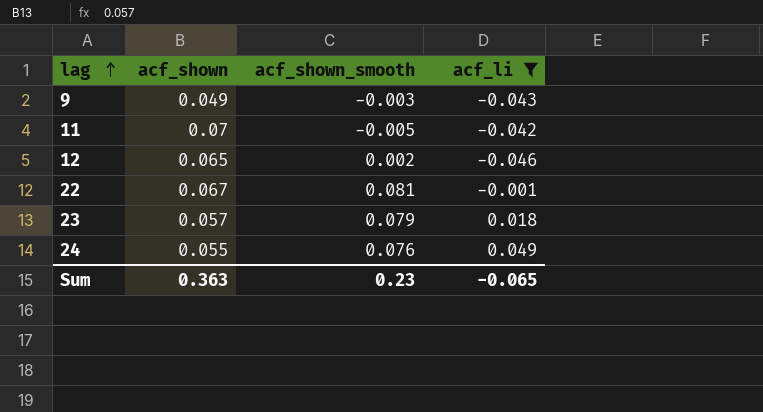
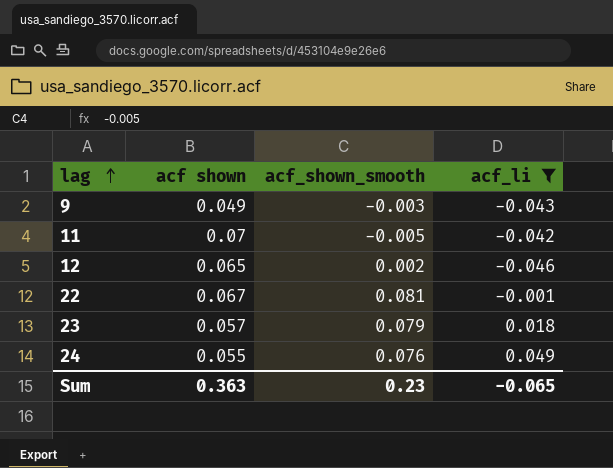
column name: acf_shown -> acf shown

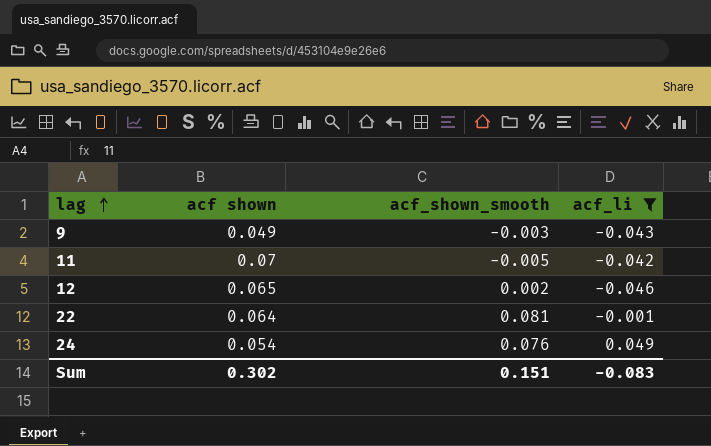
row 23: 0.057 | 0.079 | 0.018 -> none
22 | acf shown: 0.067 -> 0.064
24 | acf shown: 0.055 -> 0.054
Sum | acf shown: 0.363 -> 0.302
Sum | acf_shown_smooth: 0.23 -> 0.151
Sum | acf_li: -0.065 -> -0.083

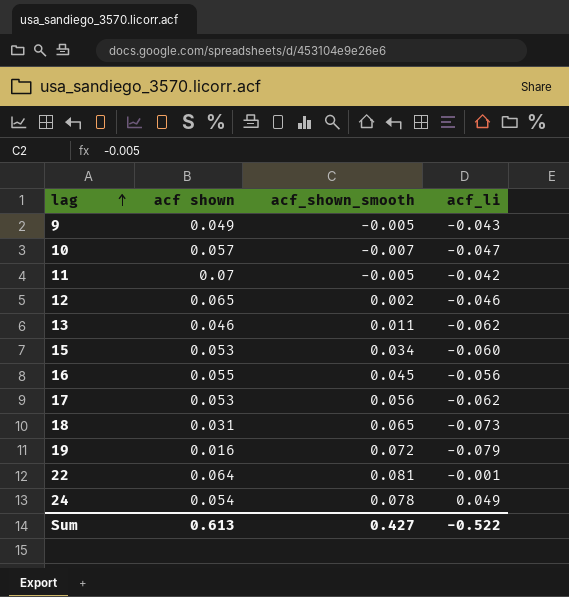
filter: acf_li >= -0.046 -> none
9 | acf_shown_smooth: -0.003 -> -0.005
24 | acf_shown_smooth: 0.076 -> 0.078
Sum | acf shown: 0.302 -> 0.613
Sum | acf_shown_smooth: 0.151 -> 0.427
Sum | acf_li: -0.083 -> -0.522

